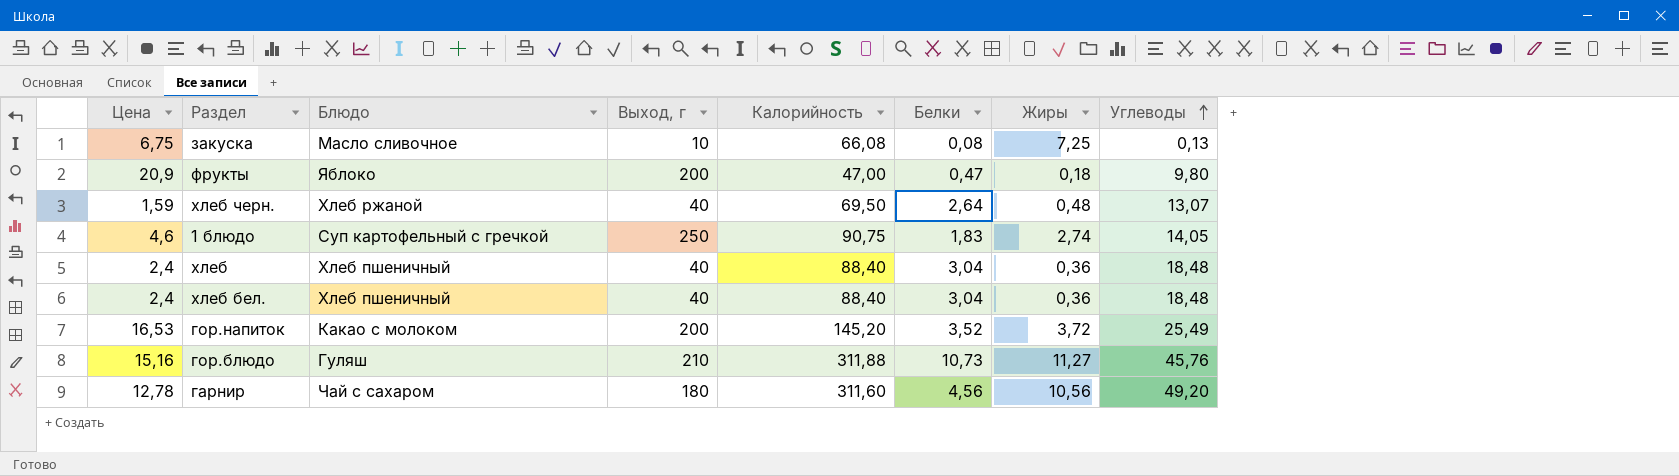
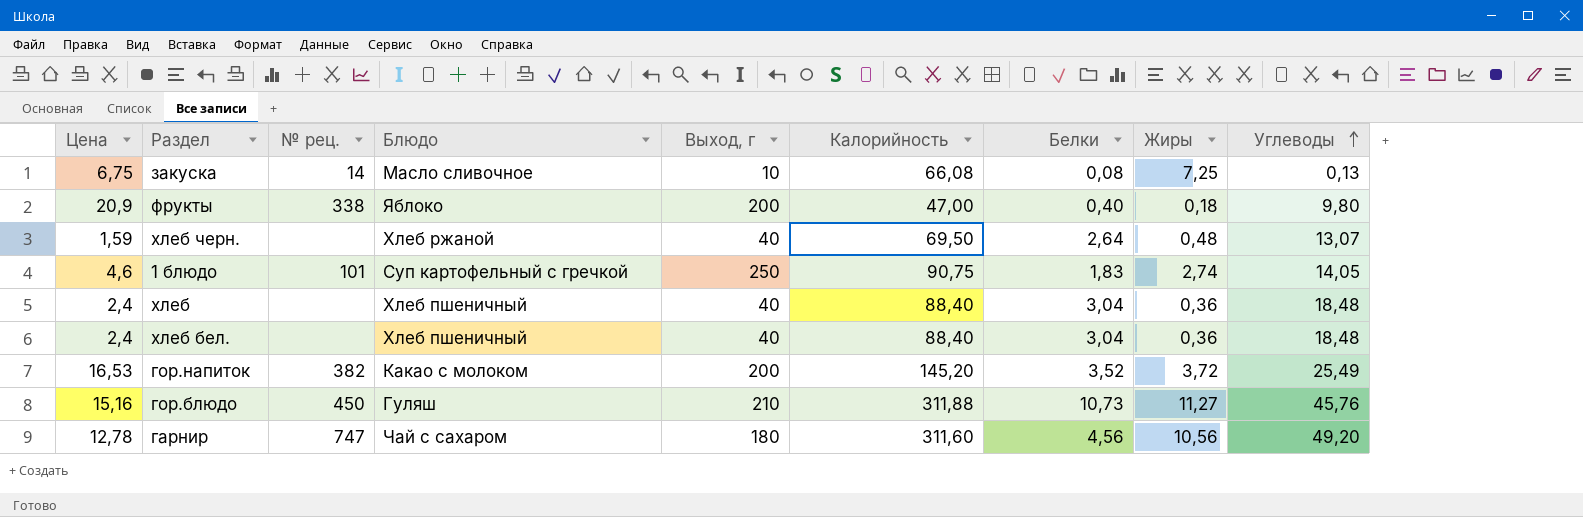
column № рец. | position: none -> 3
фрукты | Белки: 0,47 -> 0,40

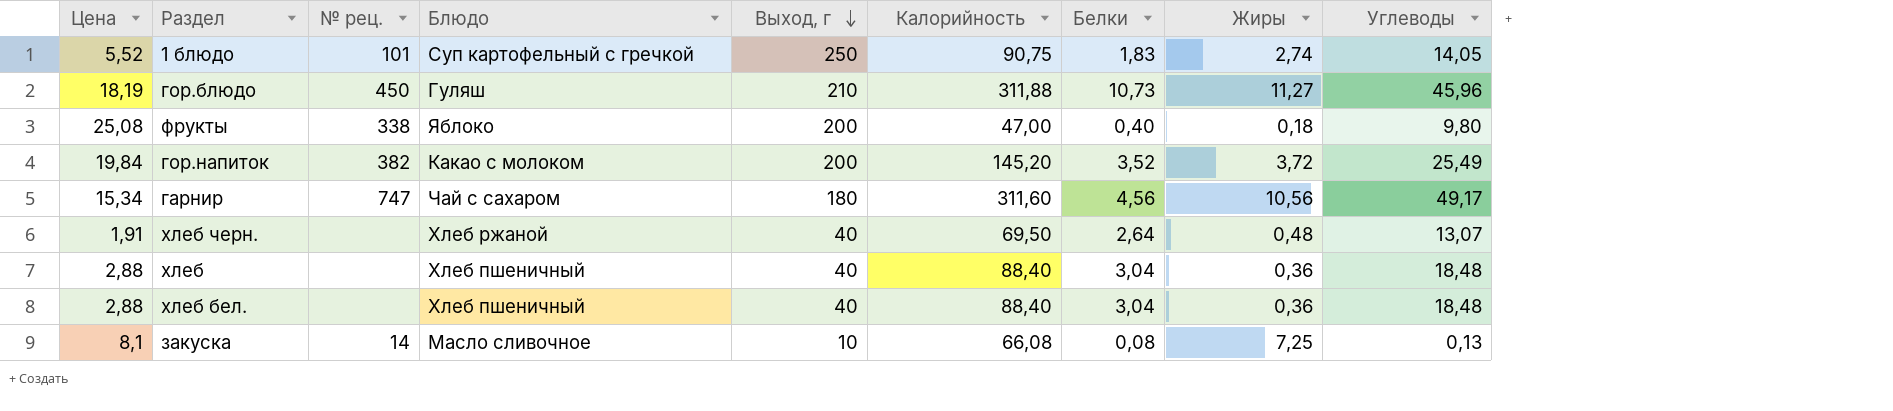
row order: Углеводы ascending -> Выход, г descending
1 блюдо | Цена: 4,6 -> 5,52
гор.блюдо | Цена: 15,16 -> 18,19
гор.блюдо | Углеводы: 45,76 -> 45,96
фрукты | Цена: 20,9 -> 25,08
гор.напиток | Цена: 16,53 -> 19,84
гарнир | Цена: 12,78 -> 15,34
гарнир | Углеводы: 49,20 -> 49,17
хлеб черн. | Цена: 1,59 -> 1,91
хлеб | Цена: 2,4 -> 2,88
хлеб бел. | Цена: 2,4 -> 2,88
закуска | Цена: 6,75 -> 8,1

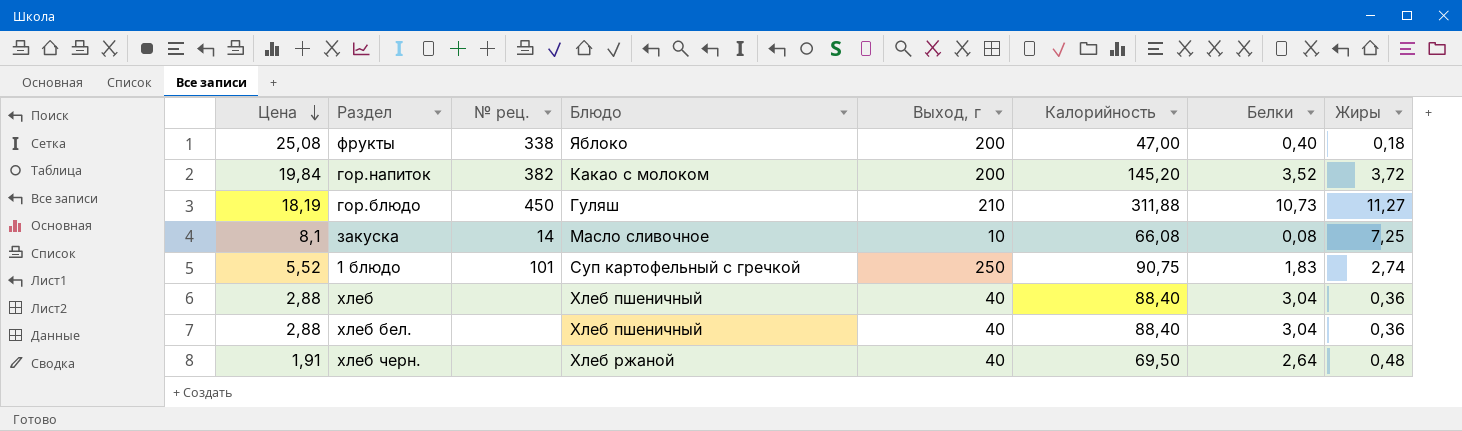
row order: Выход, г descending -> Цена descending
column Углеводы | position: 9 -> none
row гарнир: 15,34 | 747 | Чай с сахаром | 180 | 311,60 | 4,56 | 10,56 | 49,17 -> none

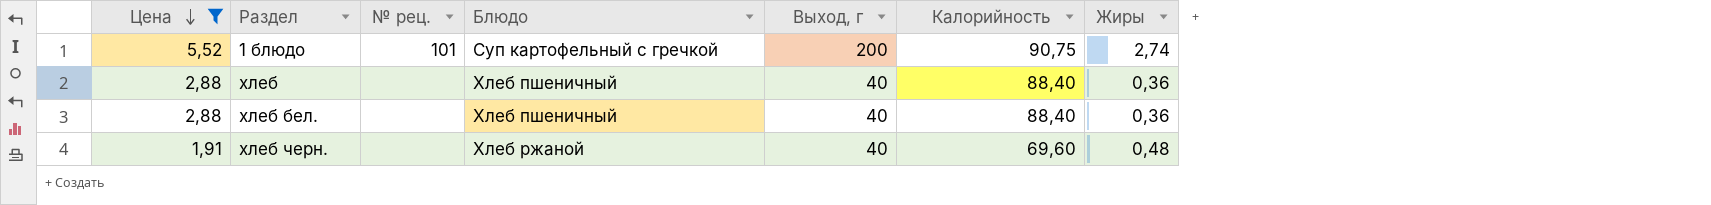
filter: none -> Цена <= 5,52
column Белки | position: 7 -> none
1 блюдо | Выход, г: 250 -> 200
хлеб черн. | Калорийность: 69,50 -> 69,60

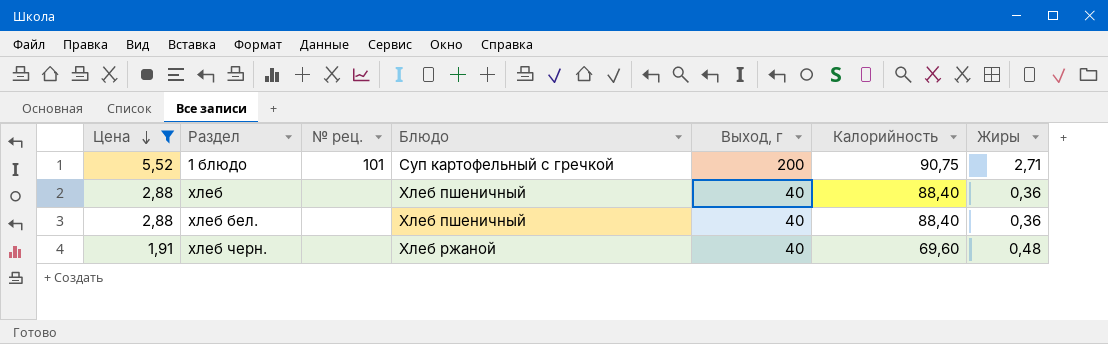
1 блюдо | Жиры: 2,74 -> 2,71

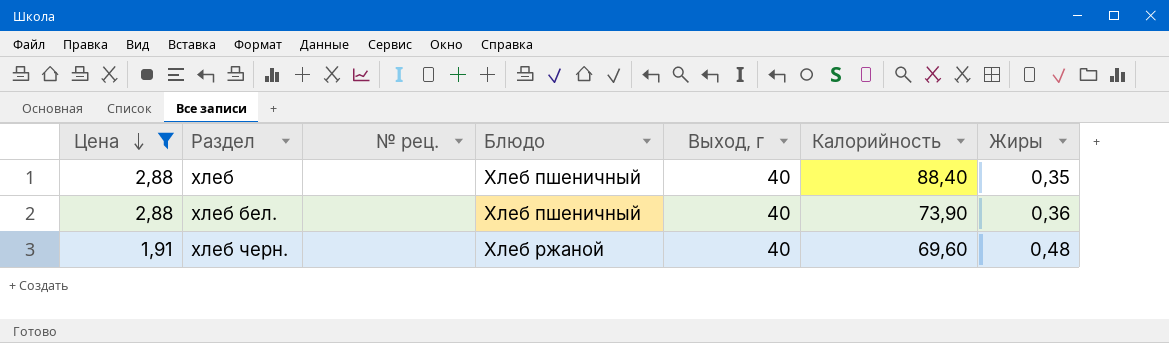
row 1 блюдо: 5,52 | 101 | Суп картофельный с гречкой | 200 | 90,75 | 2,71 -> none
хлеб | Жиры: 0,36 -> 0,35
хлеб бел. | Калорийность: 88,40 -> 73,90

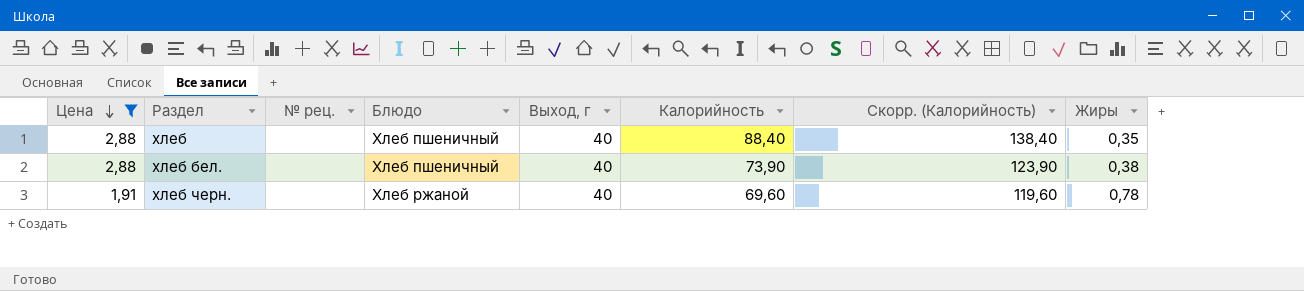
column Скорр. (Калорийность) | formula: none -> [Калорийность] + 50
хлеб бел. | Жиры: 0,36 -> 0,38
хлеб черн. | Жиры: 0,48 -> 0,78

